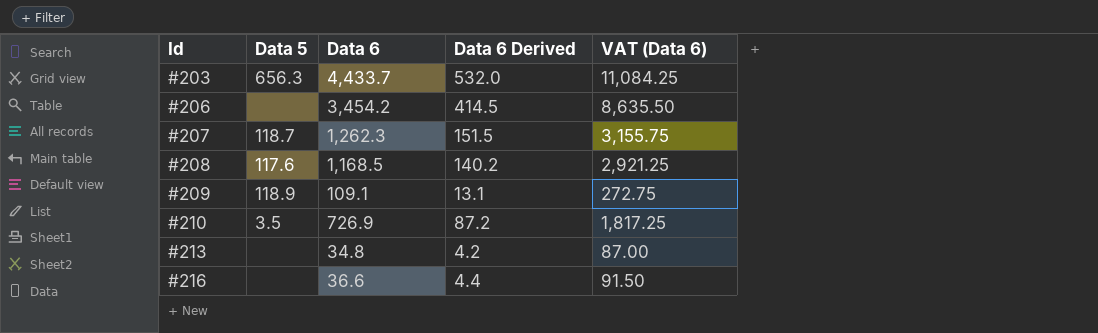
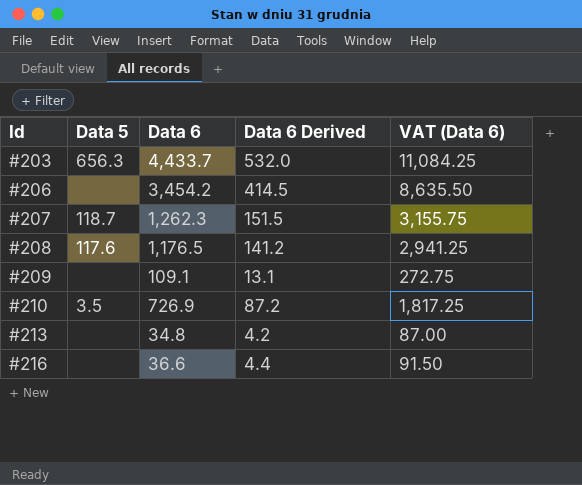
#208 | Data 6: 1,168.5 -> 1,176.5
#208 | Data 6 Derived: 140.2 -> 141.2
#208 | VAT (Data 6): 2,921.25 -> 2,941.25
#209 | Data 5: 118.9 -> none

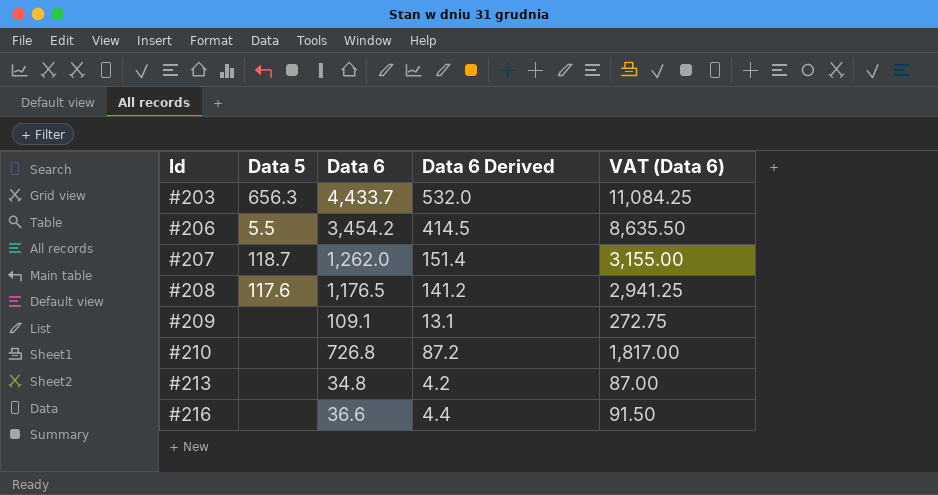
#206 | Data 5: none -> 5.5
#207 | Data 6: 1,262.3 -> 1,262.0
#207 | Data 6 Derived: 151.5 -> 151.4
#207 | VAT (Data 6): 3,155.75 -> 3,155.00
#210 | Data 5: 3.5 -> none
#210 | Data 6: 726.9 -> 726.8
#210 | VAT (Data 6): 1,817.25 -> 1,817.00

